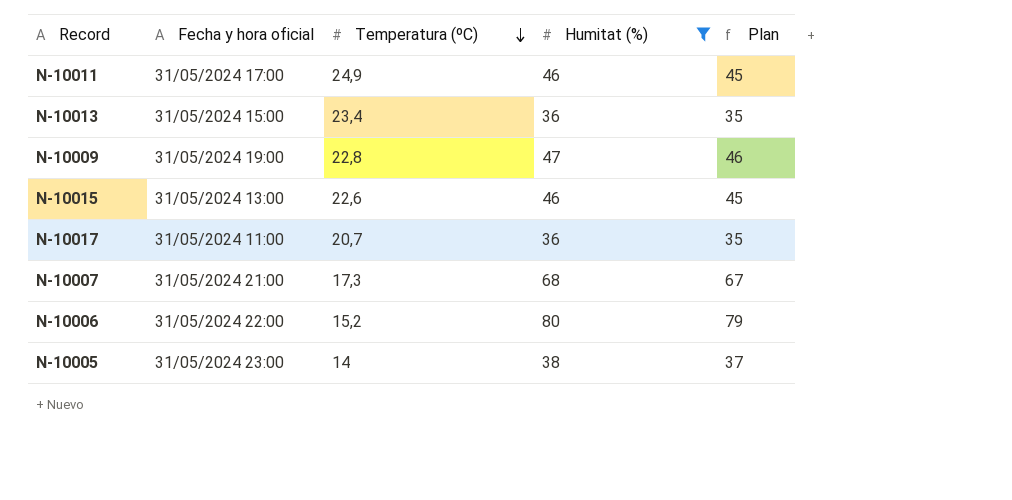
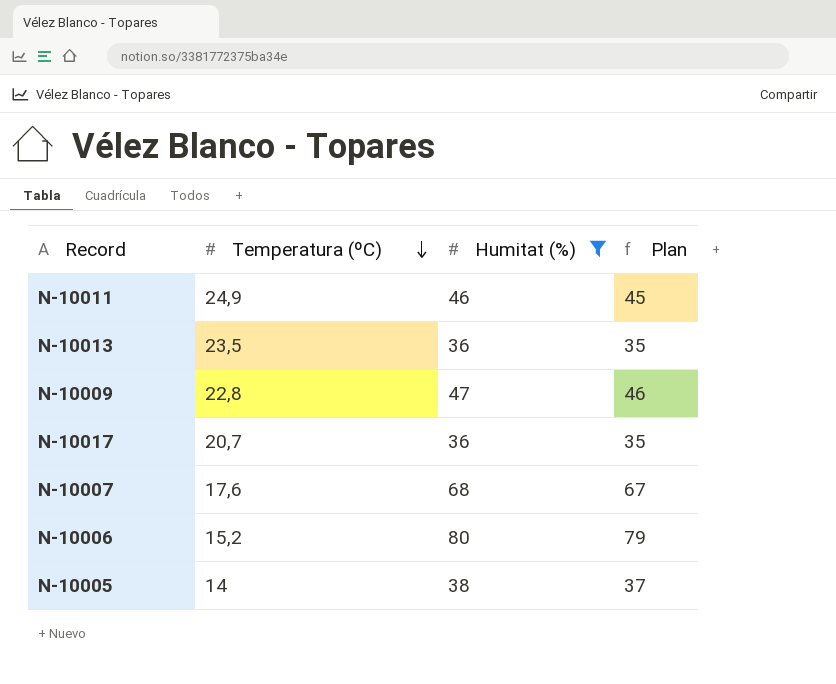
column Fecha y hora oficial | position: 2 -> none
row N-10015: 31/05/2024 13:00 | 22,6 | 46 | 45 -> none
N-10013 | Temperatura (ºC): 23,4 -> 23,5
N-10007 | Temperatura (ºC): 17,3 -> 17,6

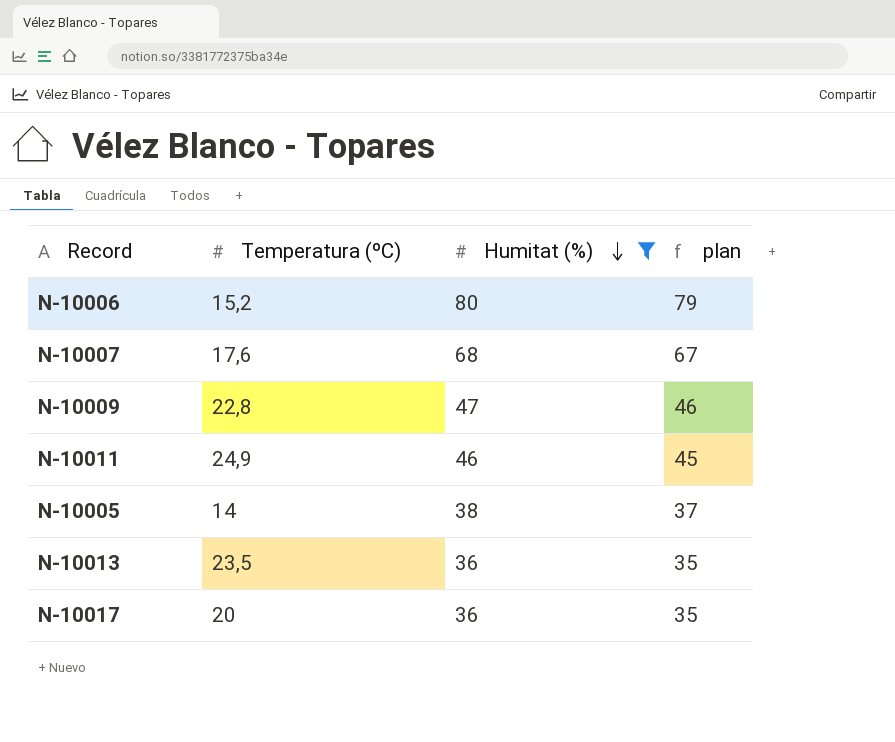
row order: Temperatura (ºC) descending -> Humitat (%) descending
column name: Plan -> plan
N-10017 | Temperatura (ºC): 20,7 -> 20

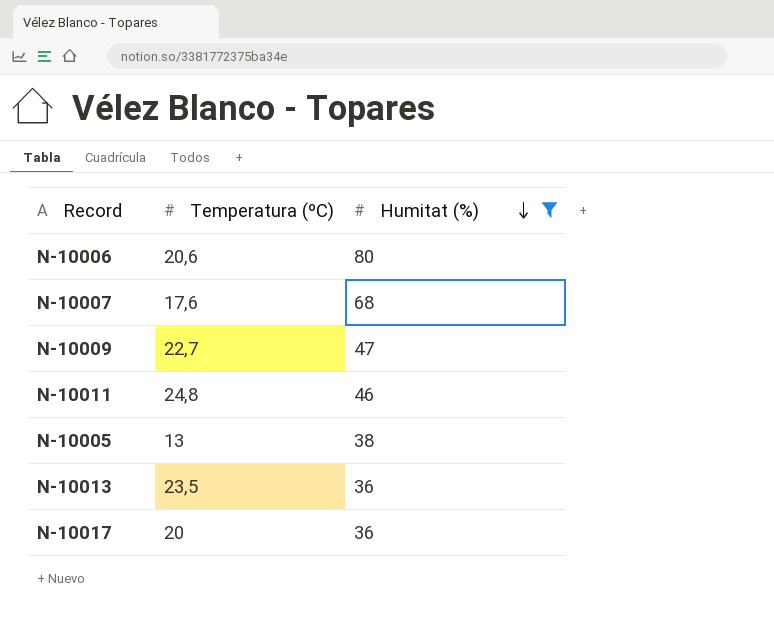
column plan | formula: [Humitat (%)] - 1 -> none
N-10006 | Temperatura (ºC): 15,2 -> 20,6
N-10009 | Temperatura (ºC): 22,8 -> 22,7
N-10011 | Temperatura (ºC): 24,9 -> 24,8
N-10005 | Temperatura (ºC): 14 -> 13

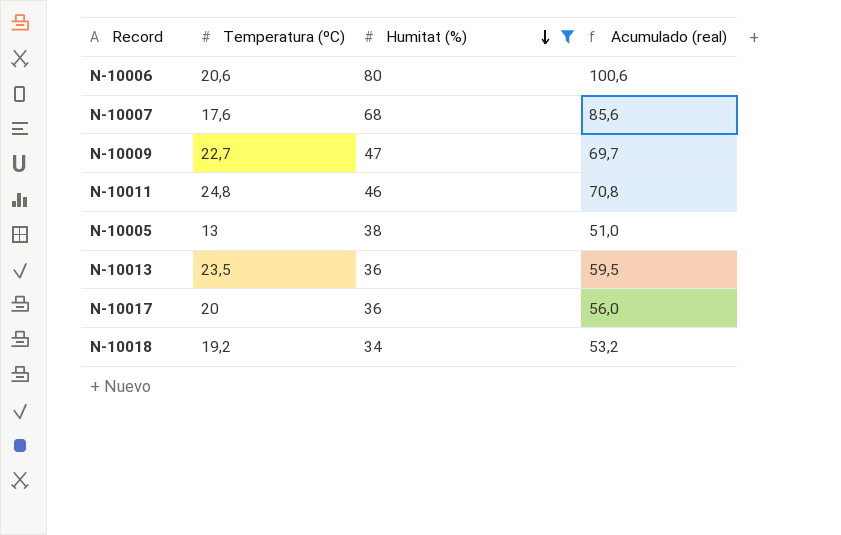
column Acumulado (real) | formula: none -> [Temperatura (ºC)] + [Humitat (%)]
row N-10018: none -> 19,2 | 34 | 53,2

